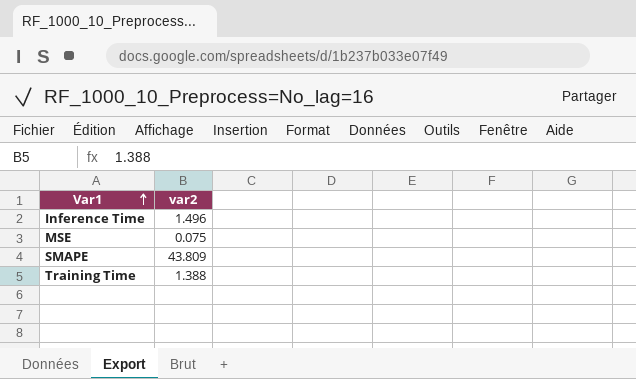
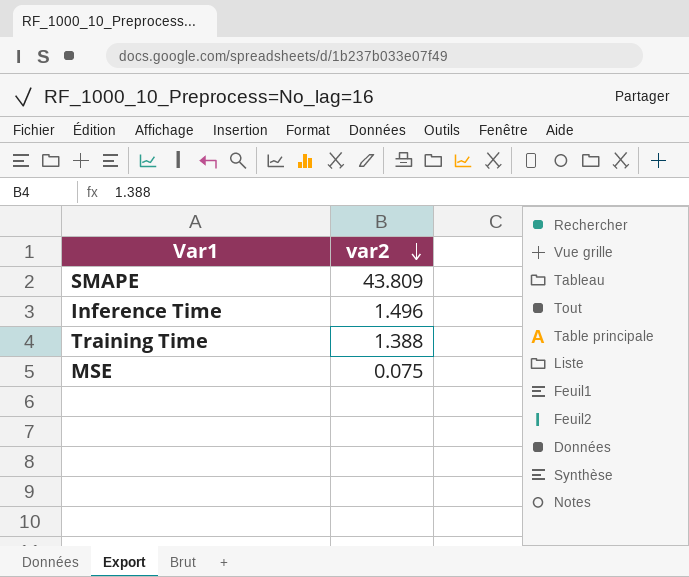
row order: Var1 ascending -> var2 descending

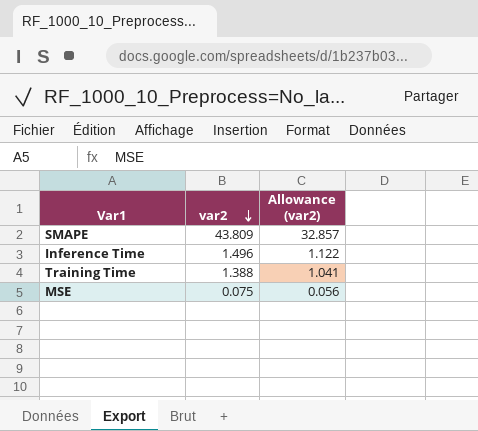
column Allowance (var2) | formula: none -> [var2] * 0.75

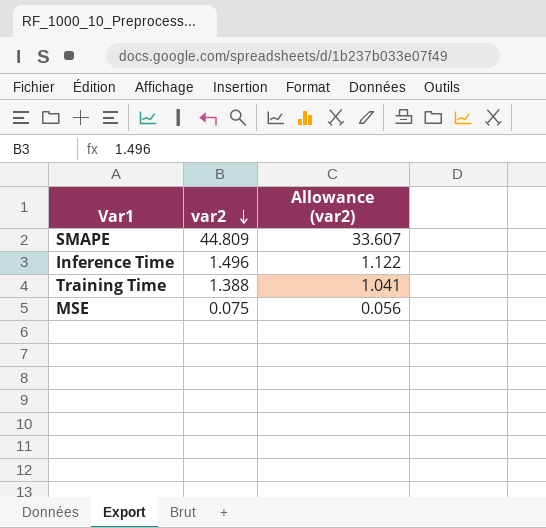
SMAPE | var2: 43.809 -> 44.809
SMAPE | Allowance (var2): 32.857 -> 33.607

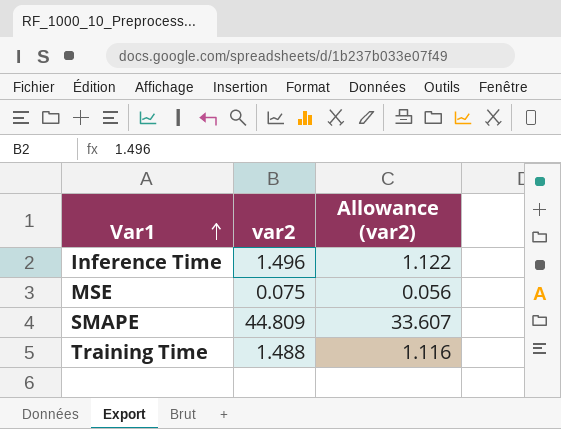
row order: var2 descending -> Var1 ascending
Training Time | var2: 1.388 -> 1.488
Training Time | Allowance (var2): 1.041 -> 1.116

